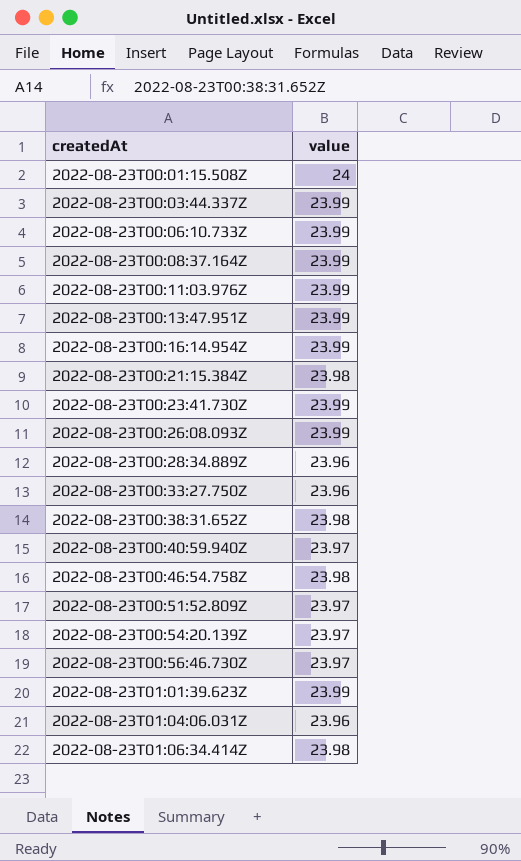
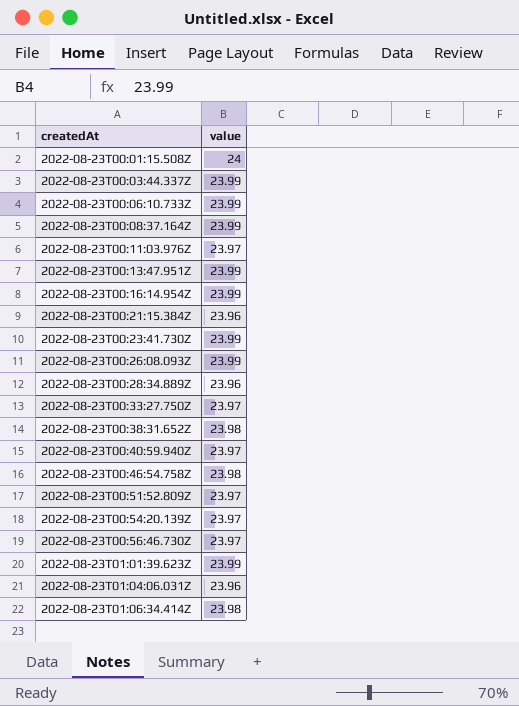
2022-08-23T00:11:03.976Z | value: 23.99 -> 23.97
2022-08-23T00:21:15.384Z | value: 23.98 -> 23.96
2022-08-23T00:33:27.750Z | value: 23.96 -> 23.97

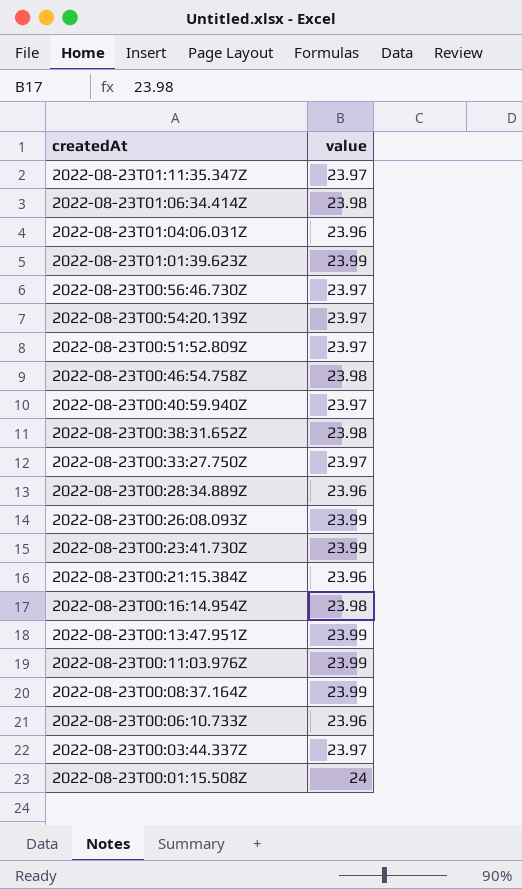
row order: createdAt ascending -> createdAt descending
row 2022-08-23T01:11:35.347Z: none -> 23.97
2022-08-23T00:16:14.954Z | value: 23.99 -> 23.98
2022-08-23T00:11:03.976Z | value: 23.97 -> 23.99
2022-08-23T00:06:10.733Z | value: 23.99 -> 23.96
2022-08-23T00:03:44.337Z | value: 23.99 -> 23.97

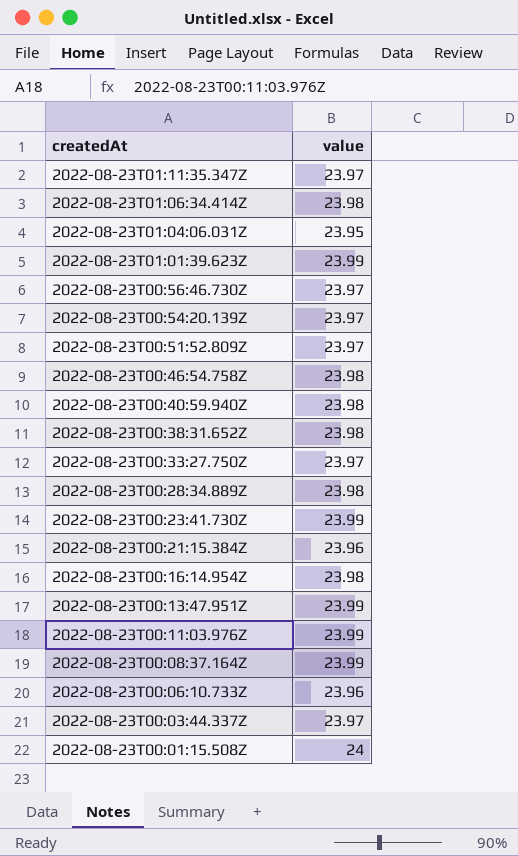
row 2022-08-23T00:26:08.093Z: 23.99 -> none
2022-08-23T01:04:06.031Z | value: 23.96 -> 23.95
2022-08-23T00:40:59.940Z | value: 23.97 -> 23.98
2022-08-23T00:28:34.889Z | value: 23.96 -> 23.98

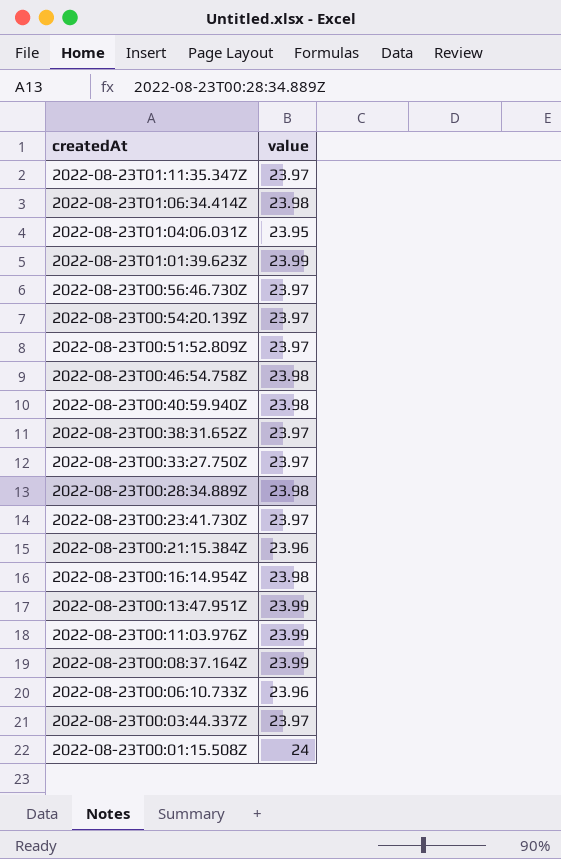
2022-08-23T00:38:31.652Z | value: 23.98 -> 23.97
2022-08-23T00:23:41.730Z | value: 23.99 -> 23.97

